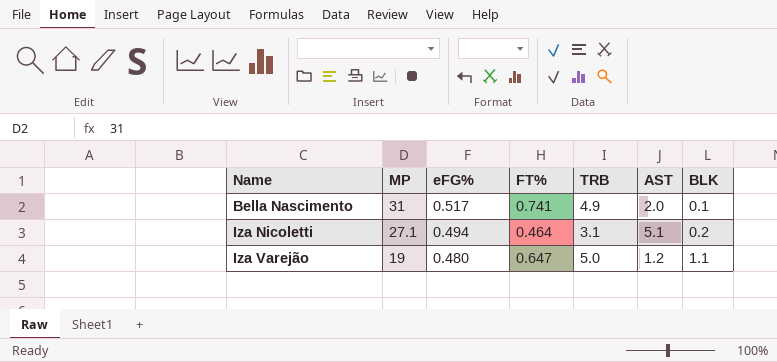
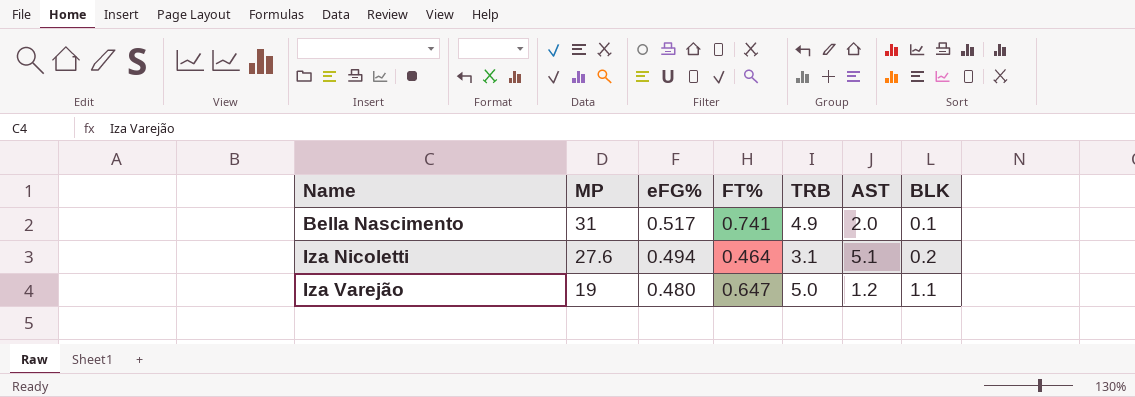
Iza Nicoletti | MP: 27.1 -> 27.6

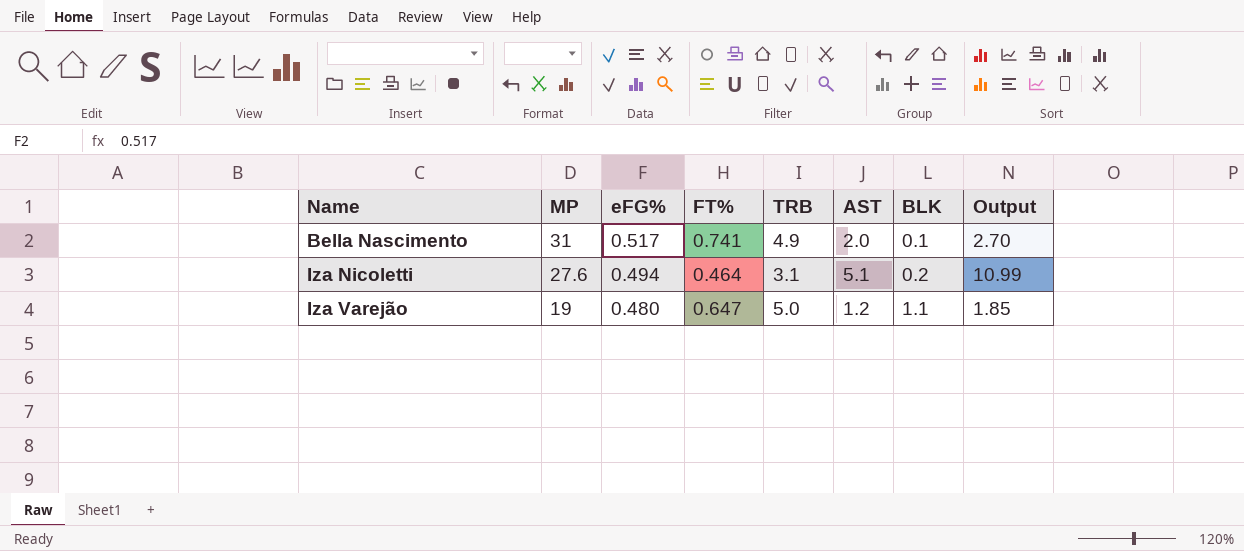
column Output | formula: none -> [AST] / [FT%]

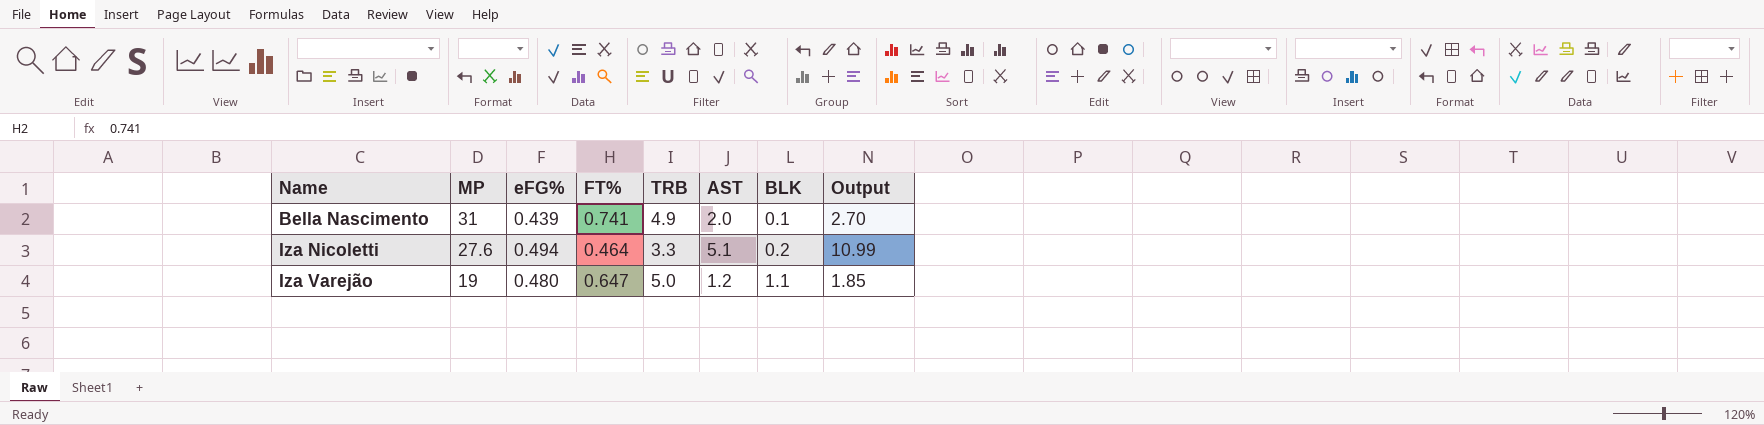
Bella Nascimento | eFG%: 0.517 -> 0.439
Iza Nicoletti | TRB: 3.1 -> 3.3

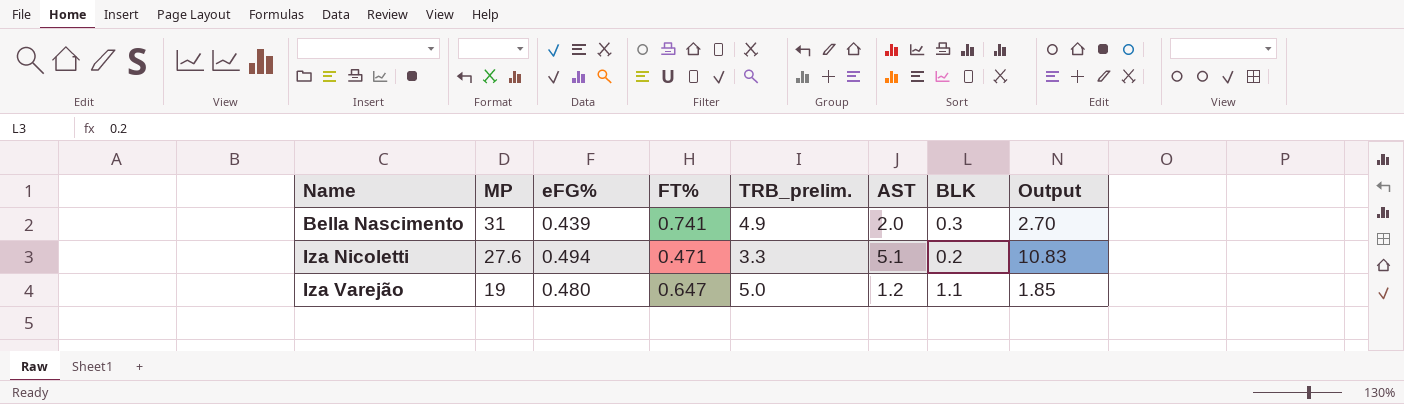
column name: TRB -> TRB_prelim.
Bella Nascimento | BLK: 0.1 -> 0.3
Iza Nicoletti | FT%: 0.464 -> 0.471
Iza Nicoletti | Output: 10.99 -> 10.83

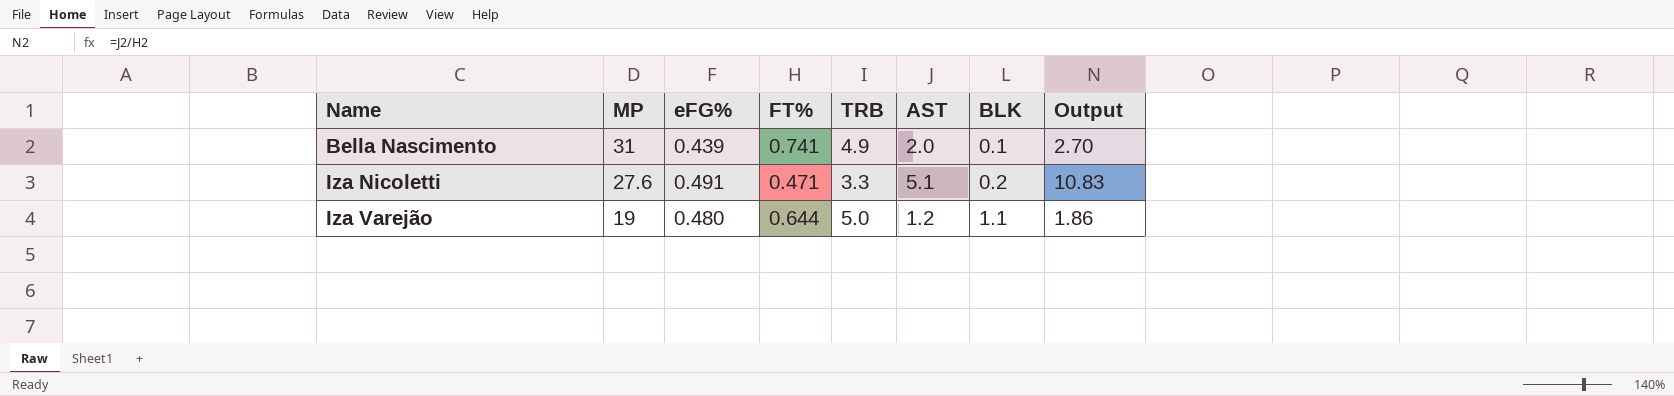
column name: TRB_prelim. -> TRB
Bella Nascimento | BLK: 0.3 -> 0.1
Iza Nicoletti | eFG%: 0.494 -> 0.491
Iza Varejão | FT%: 0.647 -> 0.644
Iza Varejão | Output: 1.85 -> 1.86

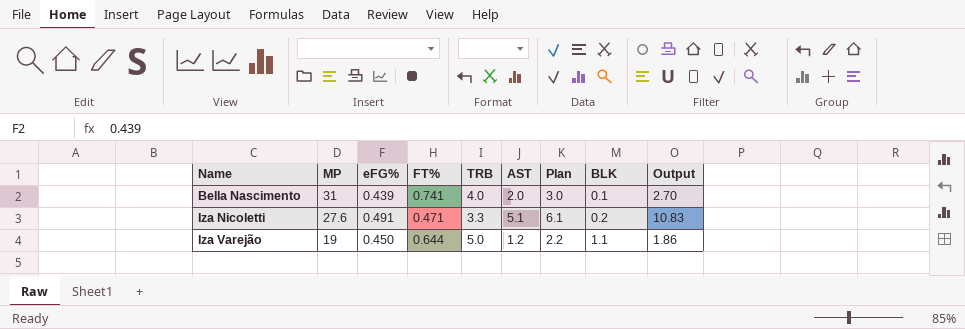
column Plan | formula: none -> [AST] + 1
Bella Nascimento | TRB: 4.9 -> 4.0
Iza Varejão | eFG%: 0.480 -> 0.450

